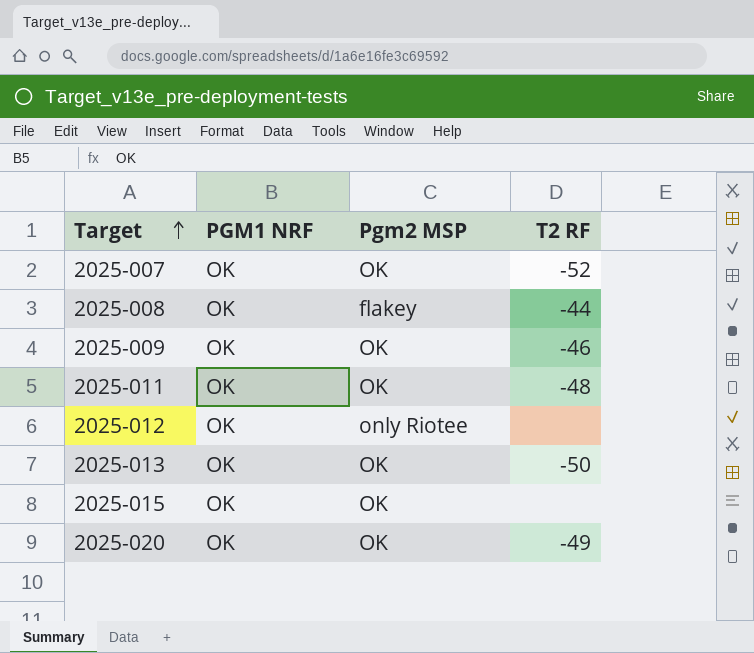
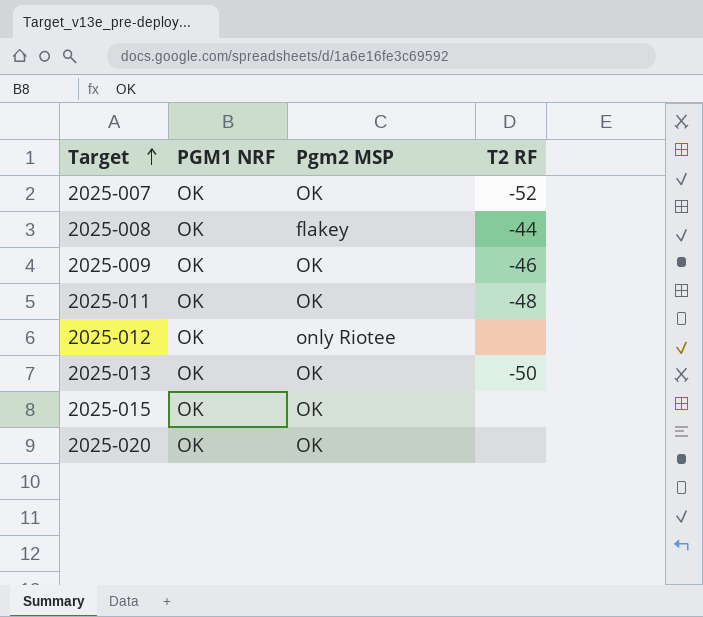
2025-020 | T2 RF: -49 -> none

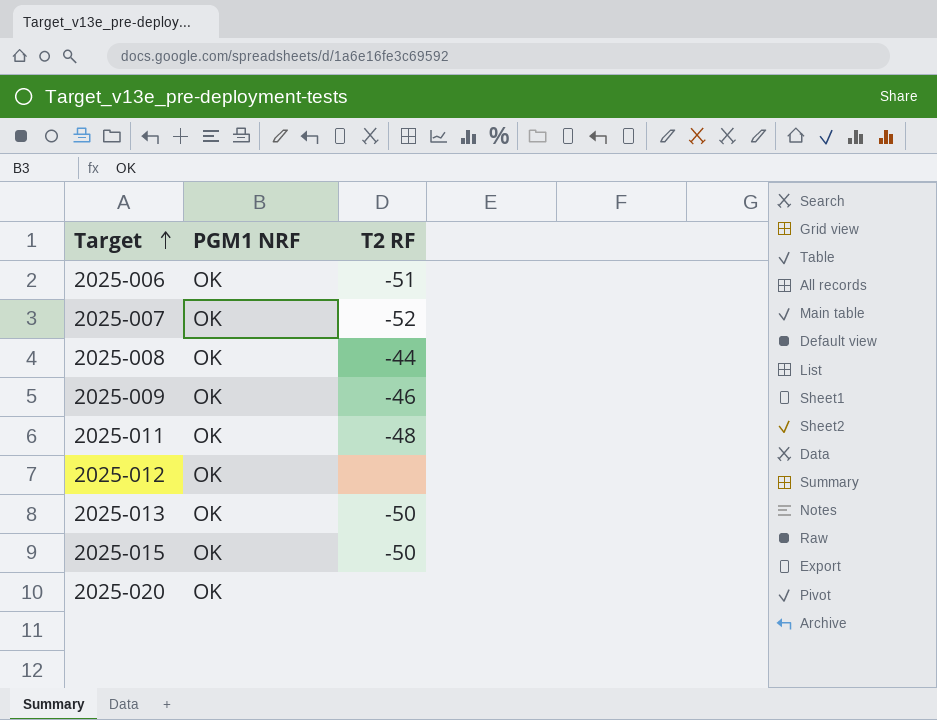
column Pgm2 MSP | position: 3 -> none
row 2025-006: none -> OK | -51
2025-015 | T2 RF: none -> -50

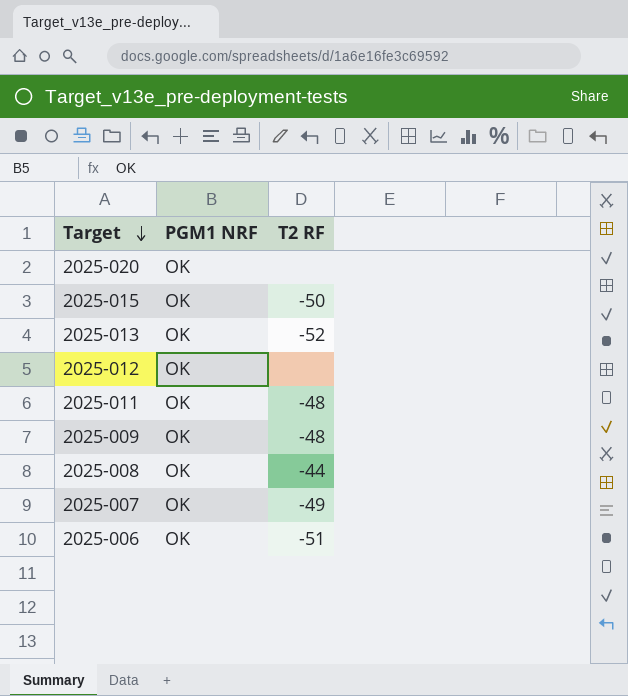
row order: Target ascending -> Target descending
2025-013 | T2 RF: -50 -> -52
2025-009 | T2 RF: -46 -> -48
2025-007 | T2 RF: -52 -> -49

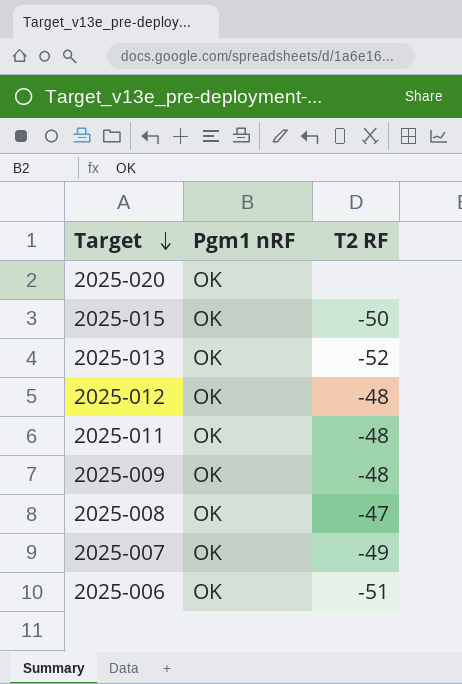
column name: PGM1 NRF -> Pgm1 nRF
2025-012 | T2 RF: none -> -48
2025-008 | T2 RF: -44 -> -47

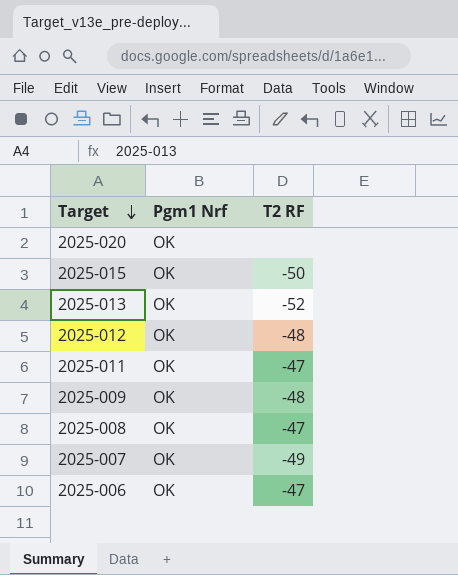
column name: Pgm1 nRF -> Pgm1 Nrf
2025-011 | T2 RF: -48 -> -47
2025-006 | T2 RF: -51 -> -47

